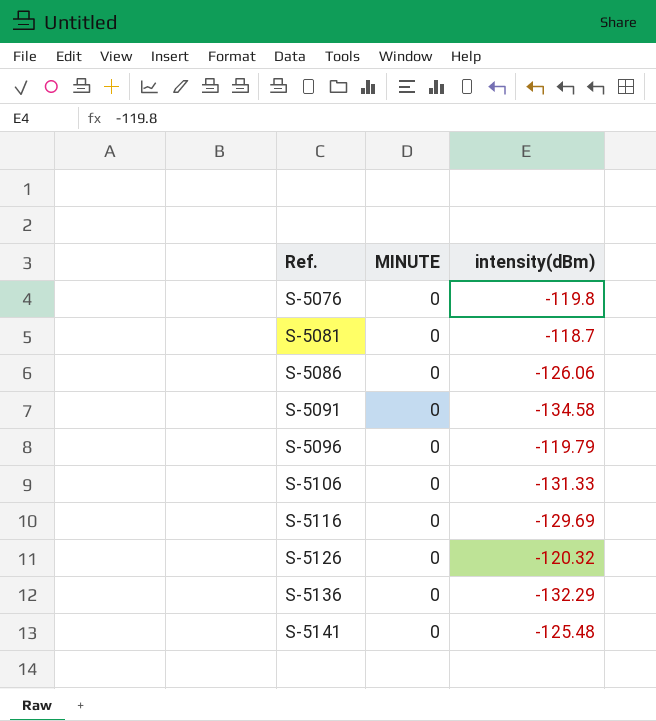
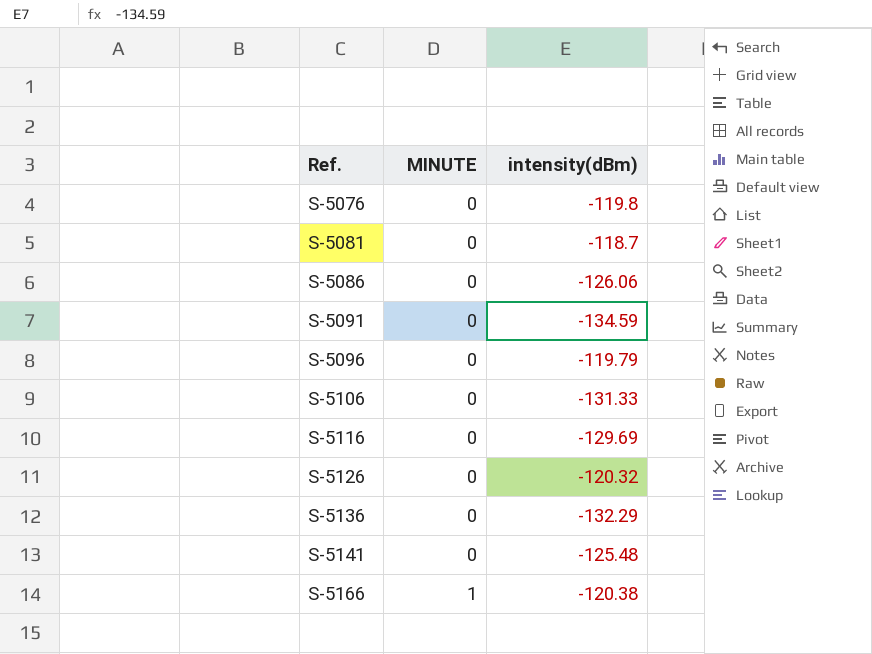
S-5091 | intensity(dBm): -134.58 -> -134.59
row S-5166: none -> 1 | -120.38

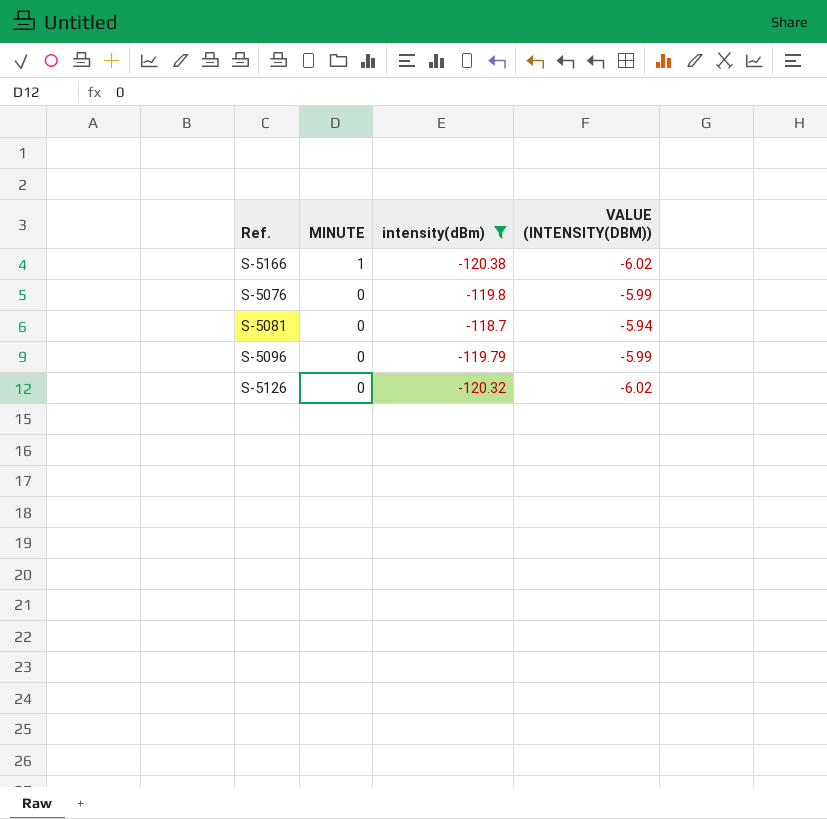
filter: none -> intensity(dBm) >= -120.38
row order: Ref. ascending -> MINUTE descending
column VALUE (INTENSITY(DBM)) | formula: none -> [intensity(dBm)] * 0.05

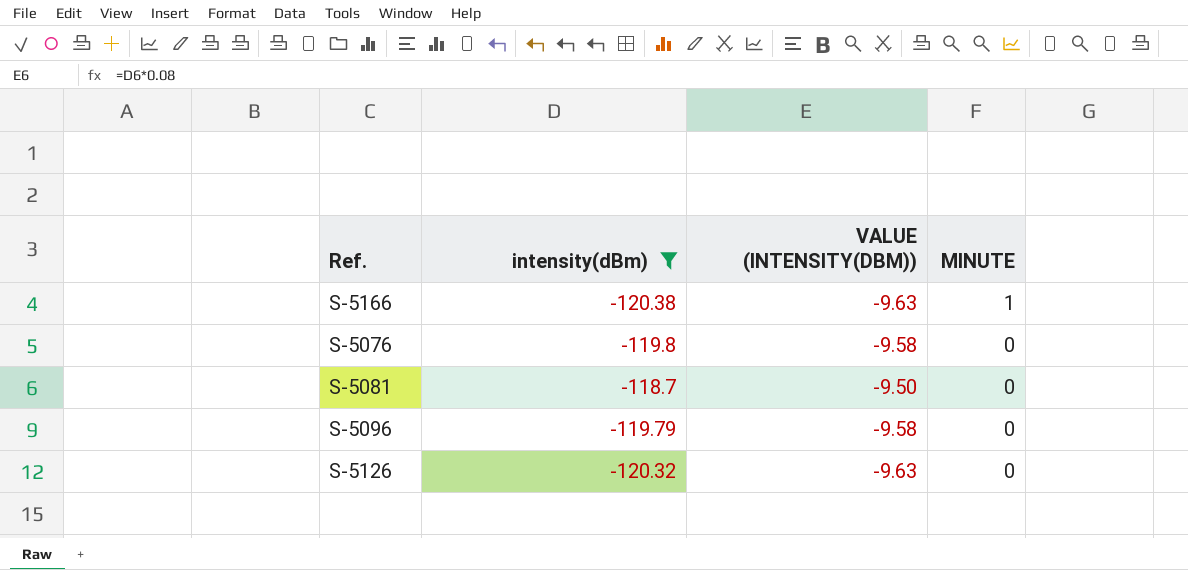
column VALUE (INTENSITY(DBM)) | formula: [intensity(dBm)] * 0.05 -> [intensity(dBm)] * 0.08
column MINUTE | position: 2 -> 4

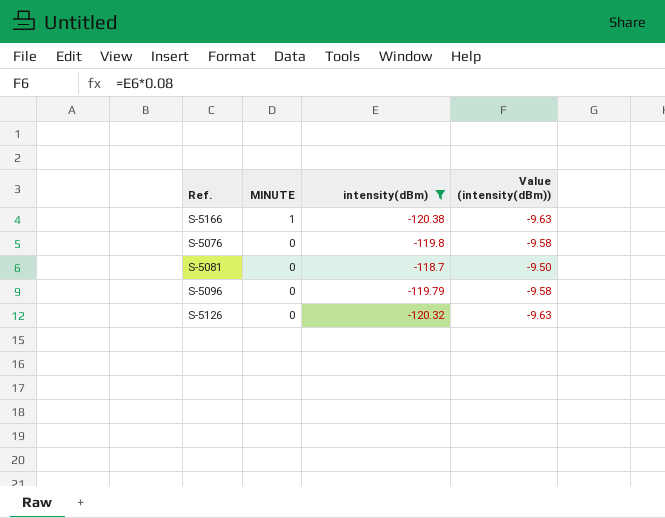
column MINUTE | position: 4 -> 2
column name: VALUE (INTENSITY(DBM)) -> Value (intensity(dBm))

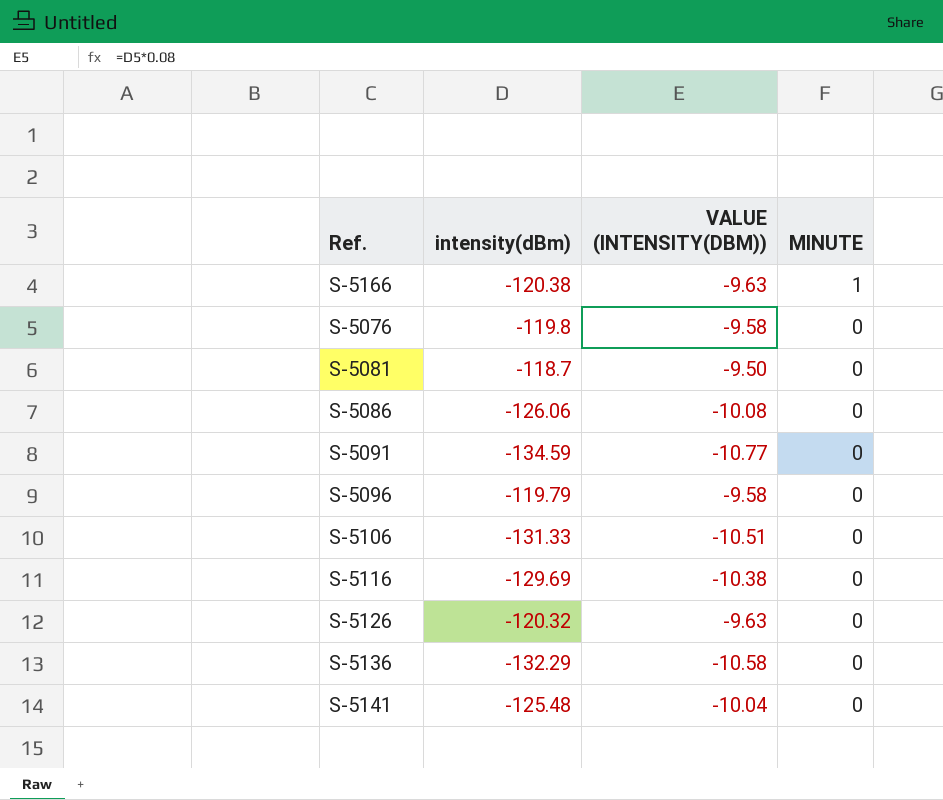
filter: intensity(dBm) >= -120.38 -> none
column name: Value (intensity(dBm)) -> VALUE (INTENSITY(DBM))
column MINUTE | position: 2 -> 4

